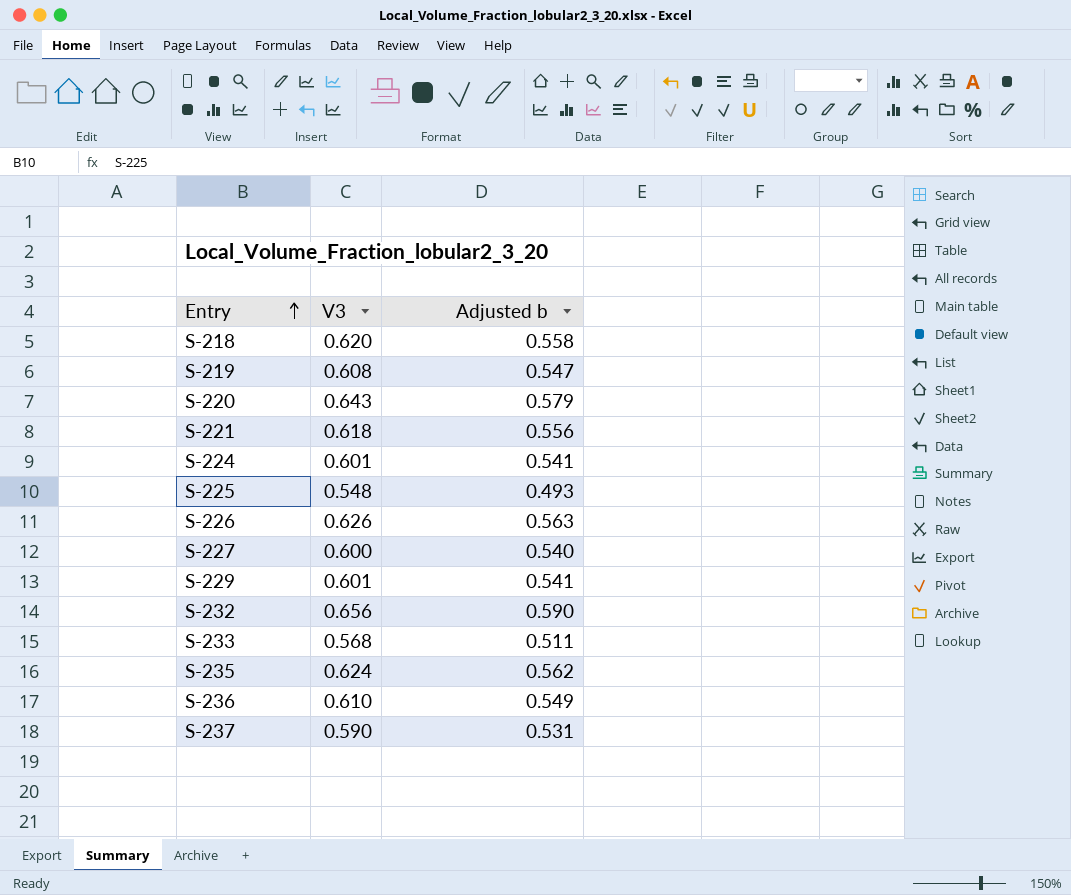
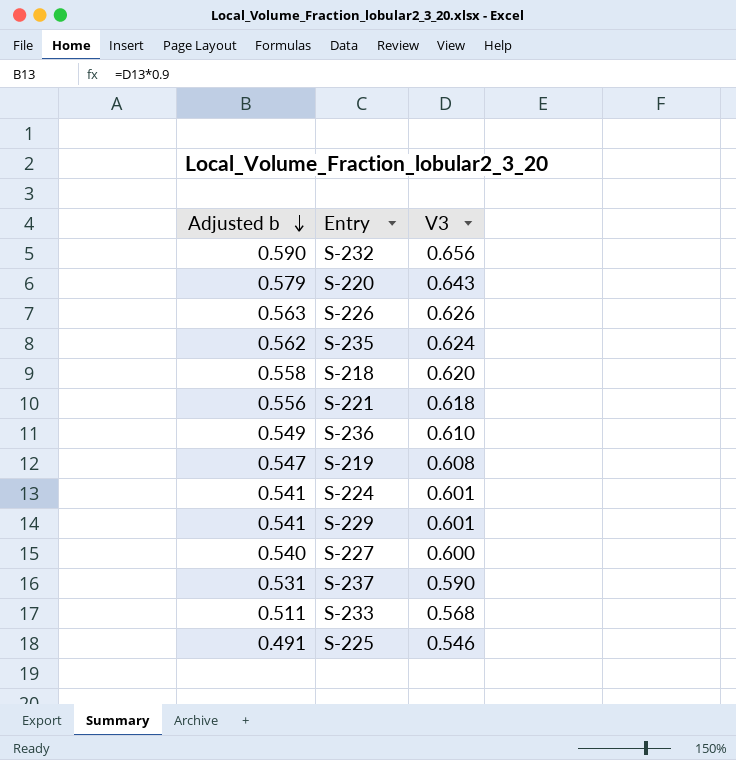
row order: Entry ascending -> Adjusted b descending
column Adjusted b | position: 3 -> 1
S-225 | Adjusted b: 0.493 -> 0.491
S-225 | V3: 0.548 -> 0.546

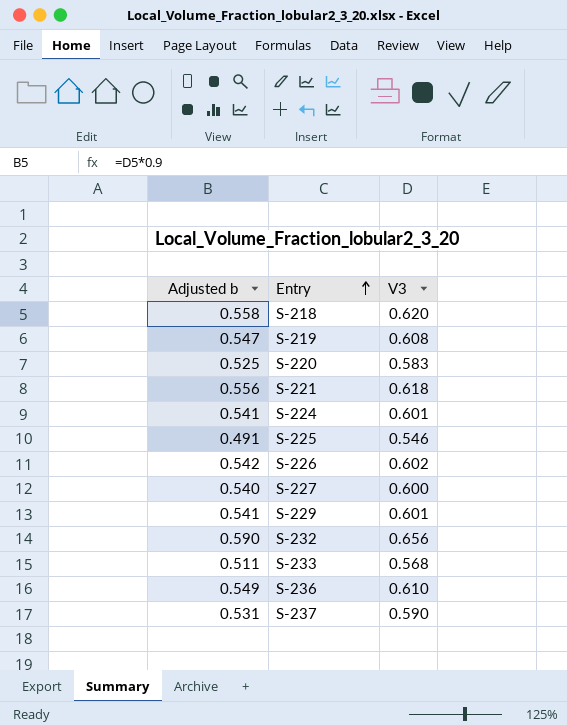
row order: Adjusted b descending -> Entry ascending
row S-235: 0.562 | 0.624 -> none
S-220 | Adjusted b: 0.579 -> 0.525
S-220 | V3: 0.643 -> 0.583
S-226 | Adjusted b: 0.563 -> 0.542
S-226 | V3: 0.626 -> 0.602

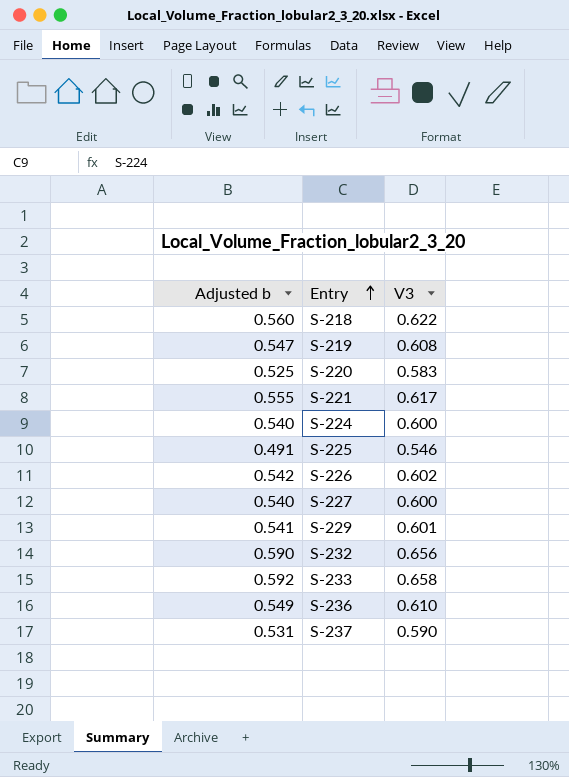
S-218 | Adjusted b: 0.558 -> 0.560
S-218 | V3: 0.620 -> 0.622
S-221 | Adjusted b: 0.556 -> 0.555
S-221 | V3: 0.618 -> 0.617
S-224 | Adjusted b: 0.541 -> 0.540
S-224 | V3: 0.601 -> 0.600
S-233 | Adjusted b: 0.511 -> 0.592
S-233 | V3: 0.568 -> 0.658

